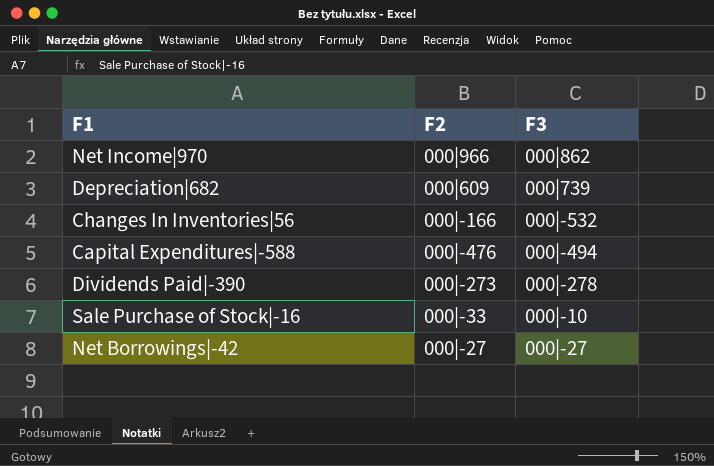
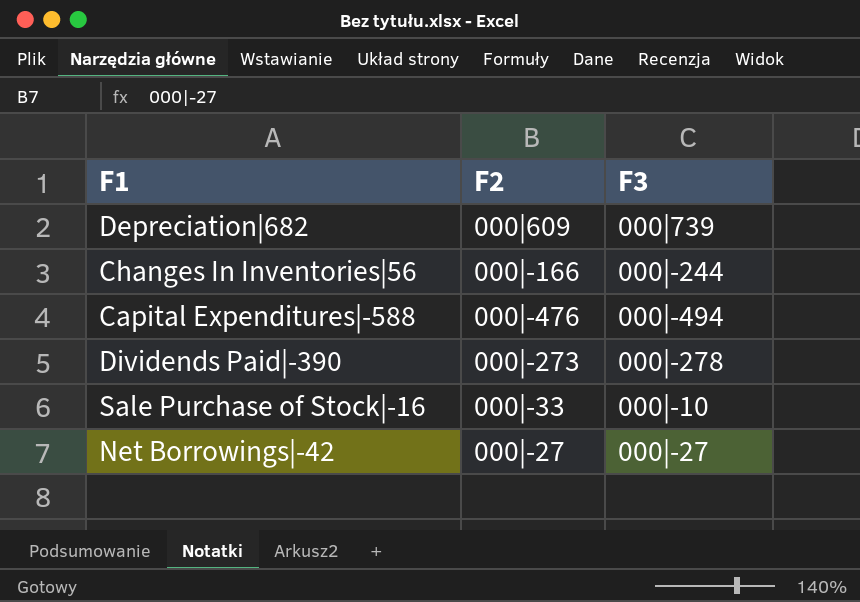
row Net Income|970: 000|966 | 000|862 -> none
Changes In Inventories|56 | F3: 000|-532 -> 000|-244

